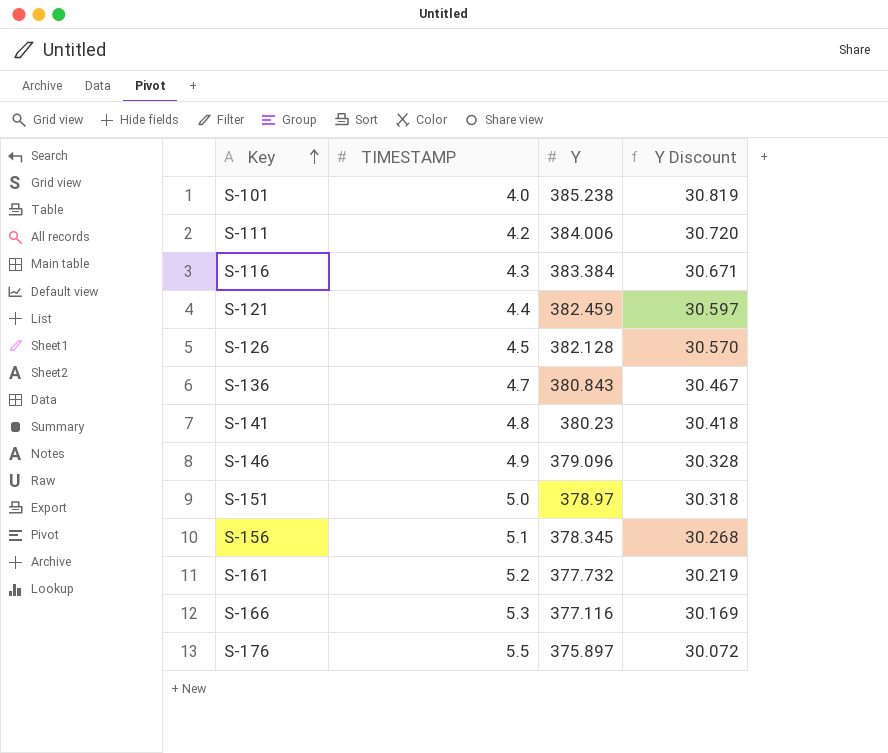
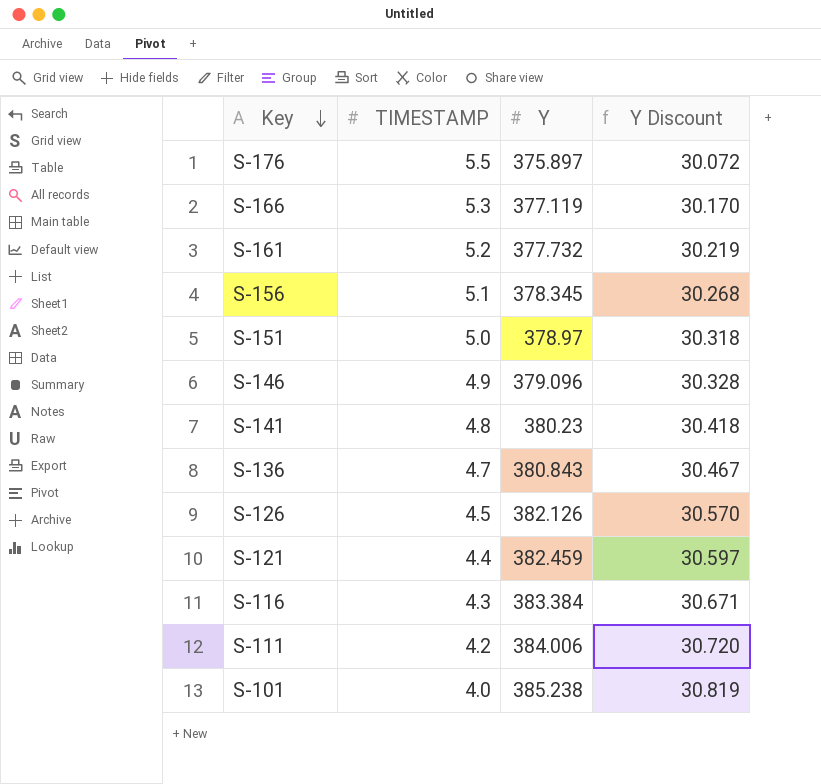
row order: Key ascending -> Key descending
S-166 | Y: 377.116 -> 377.119
S-166 | Y Discount: 30.169 -> 30.170
S-126 | Y: 382.128 -> 382.126

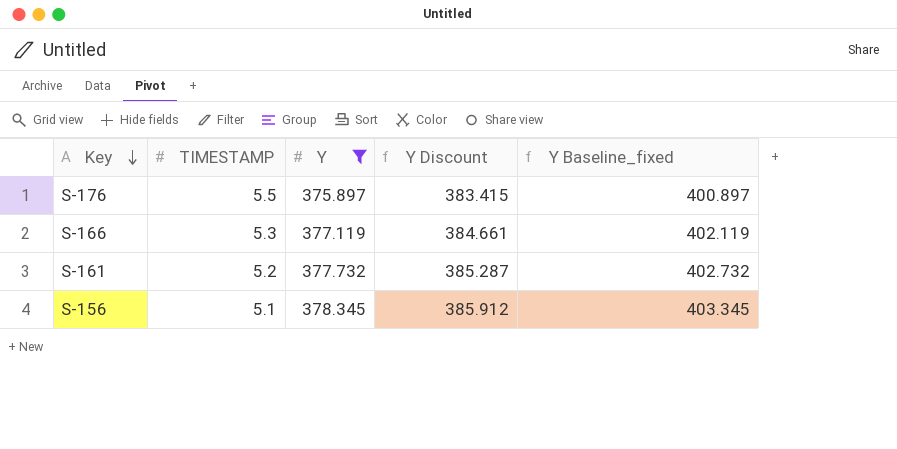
filter: none -> Y <= 378.345
column Y Discount | formula: [Y] * 0.08 -> [Y] * 1.02
column Y Baseline_fixed | formula: none -> [Y] + 25

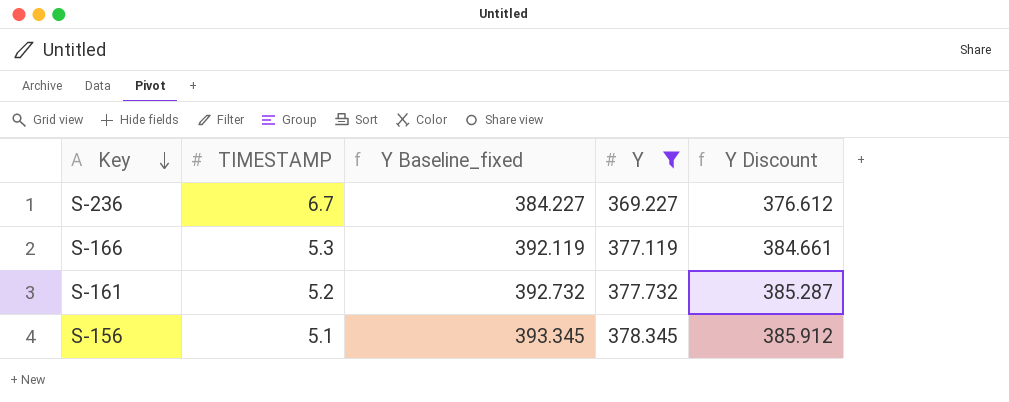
column Y Baseline_fixed | formula: [Y] + 25 -> [Y] + 15
column Y Baseline_fixed | position: 5 -> 3
row S-176: 5.5 | 375.897 | 383.415 | 400.897 -> none
row S-236: none -> 6.7 | 384.227 | 369.227 | 376.612

